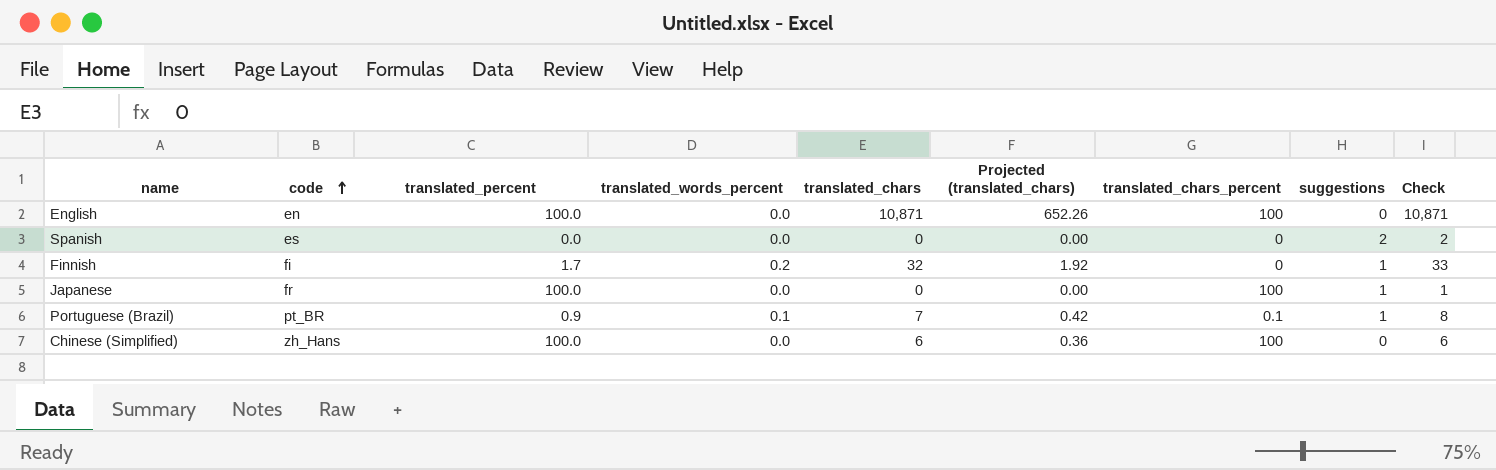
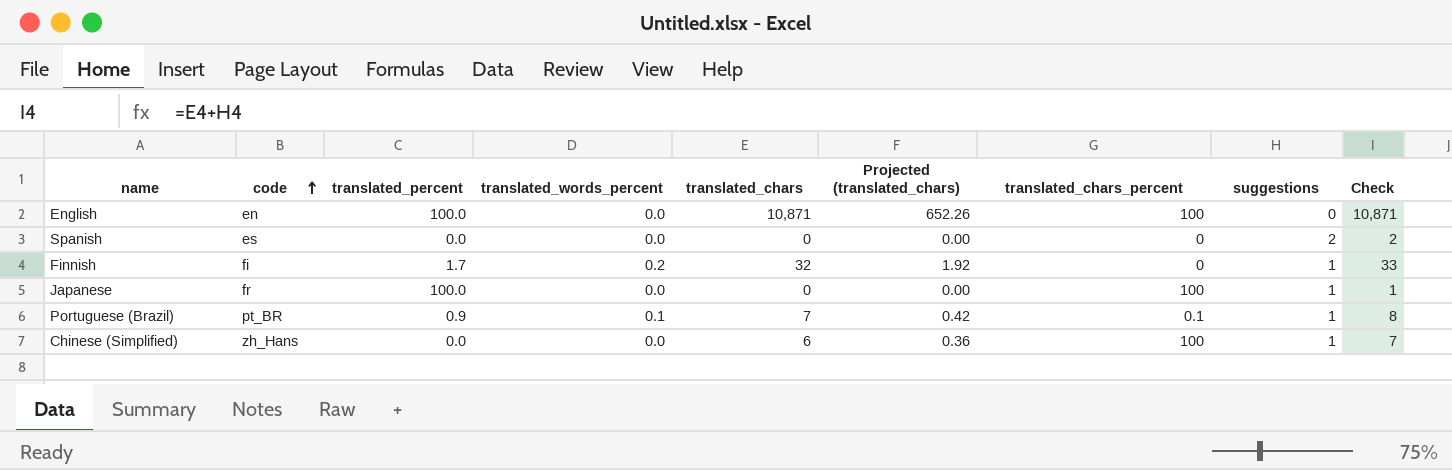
Chinese (Simplified) | translated_percent: 100.0 -> 0.0
Chinese (Simplified) | suggestions: 0 -> 1
Chinese (Simplified) | Check: 6 -> 7

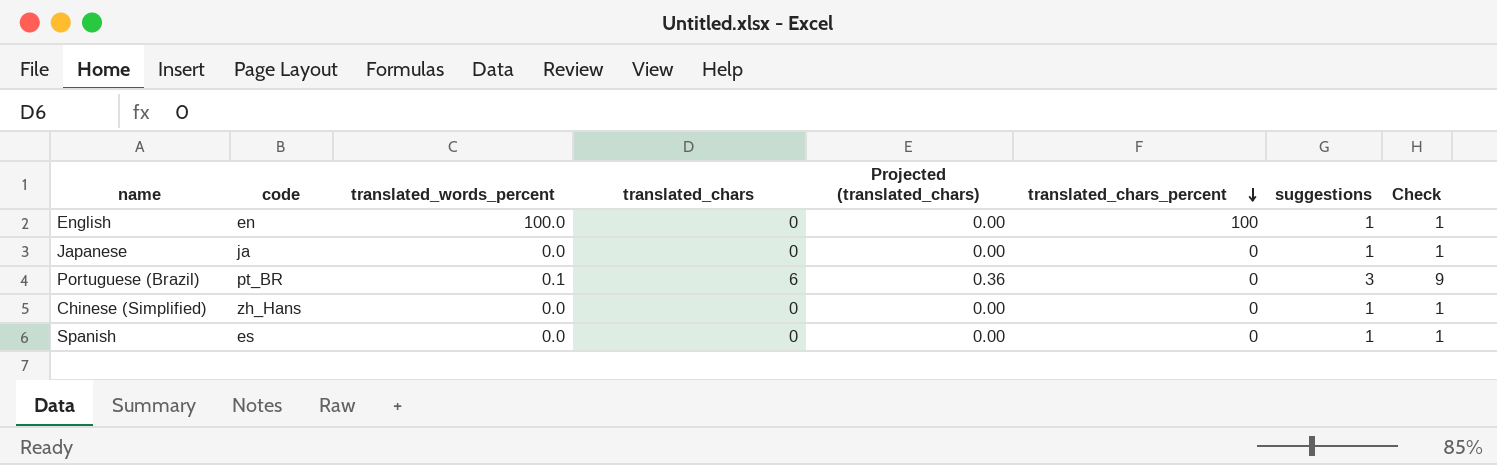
row order: code ascending -> translated_chars_percent descending
column translated_percent | position: 3 -> none
row Finnish: fi | 1.7 | 0.2 | 32 | 1.92 | 0 | 1 | 33 -> none
English | translated_words_percent: 0.0 -> 100.0
English | translated_chars: 10,871 -> 0
English | Projected (translated_chars): 652.26 -> 0.00
English | suggestions: 0 -> 1
English | Check: 10,871 -> 1
Japanese | code: fr -> ja
Japanese | translated_chars_percent: 100 -> 0
Portuguese (Brazil) | translated_chars: 7 -> 6
Portuguese (Brazil) | Projected (translated_chars): 0.42 -> 0.36
Portuguese (Brazil) | translated_chars_percent: 0.1 -> 0
Portuguese (Brazil) | suggestions: 1 -> 3
Portuguese (Brazil) | Check: 8 -> 9
Chinese (Simplified) | translated_chars: 6 -> 0
Chinese (Simplified) | Projected (translated_chars): 0.36 -> 0.00
Chinese (Simplified) | translated_chars_percent: 100 -> 0
Chinese (Simplified) | Check: 7 -> 1
Spanish | suggestions: 2 -> 1
Spanish | Check: 2 -> 1

